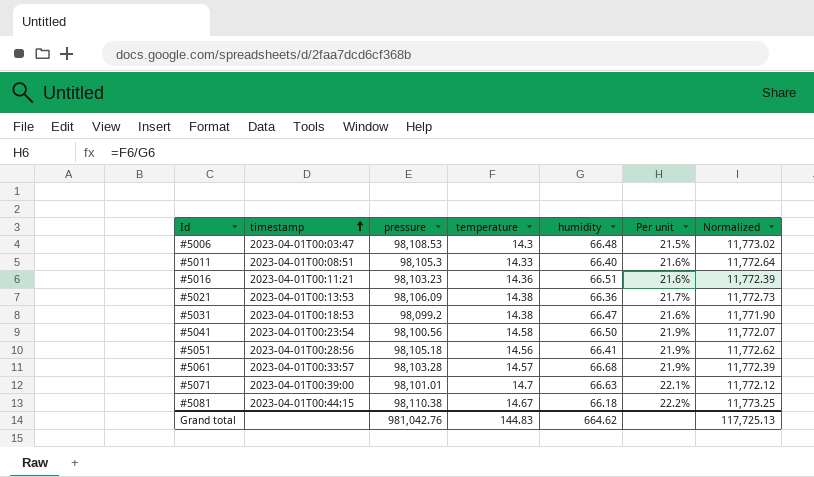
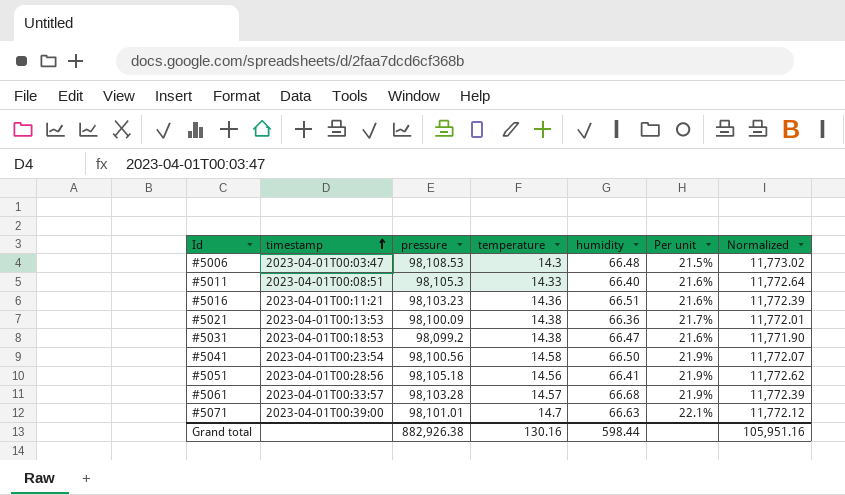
row #5081: 2023-04-01T00:44:15 | 98,110.38 | 14.67 | 66.18 | 22.2% | 11,773.25 -> none
#5021 | pressure: 98,106.09 -> 98,100.09
#5021 | Normalized: 11,772.73 -> 11,772.01
Grand total | pressure: 981,042.76 -> 882,926.38
Grand total | temperature: 144.83 -> 130.16
Grand total | humidity: 664.62 -> 598.44
Grand total | Normalized: 117,725.13 -> 105,951.16

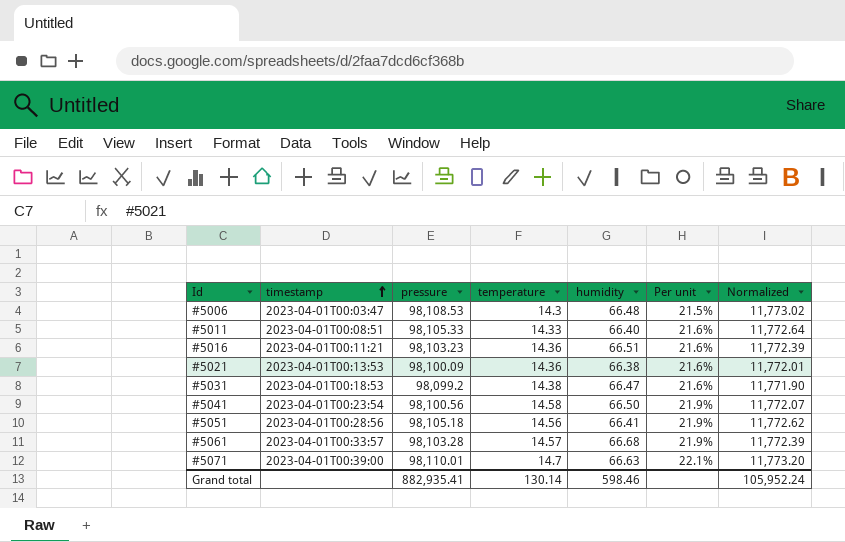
#5011 | pressure: 98,105.3 -> 98,105.33
#5021 | temperature: 14.38 -> 14.36
#5021 | humidity: 66.36 -> 66.38
#5021 | Per unit: 21.7% -> 21.6%
#5071 | pressure: 98,101.01 -> 98,110.01
#5071 | Normalized: 11,772.12 -> 11,773.20
Grand total | pressure: 882,926.38 -> 882,935.41
Grand total | temperature: 130.16 -> 130.14
Grand total | humidity: 598.44 -> 598.46
Grand total | Normalized: 105,951.16 -> 105,952.24

